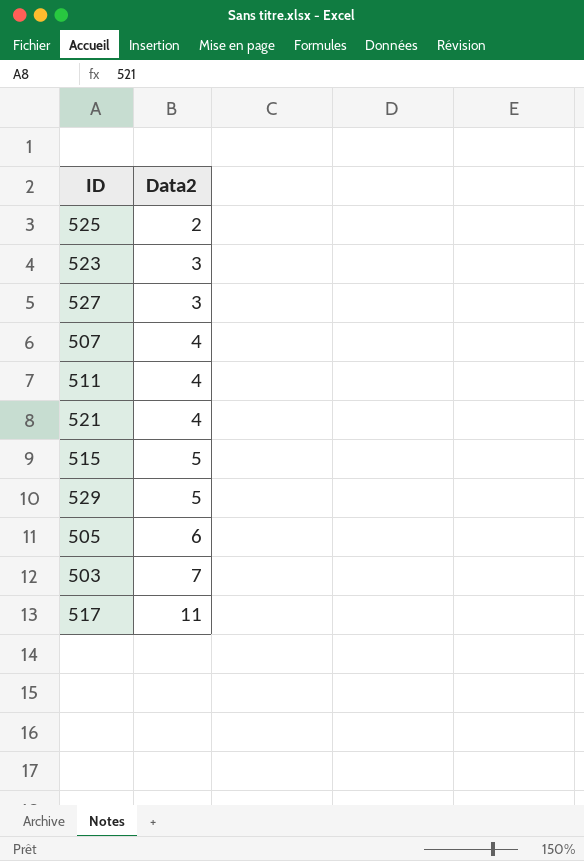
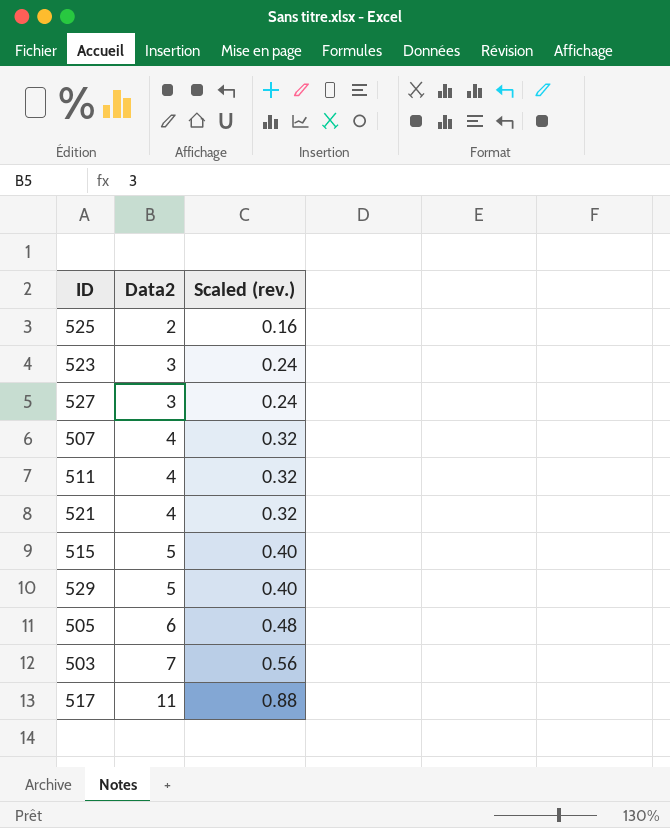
column Scaled (rev.) | formula: none -> [Data2] * 0.08

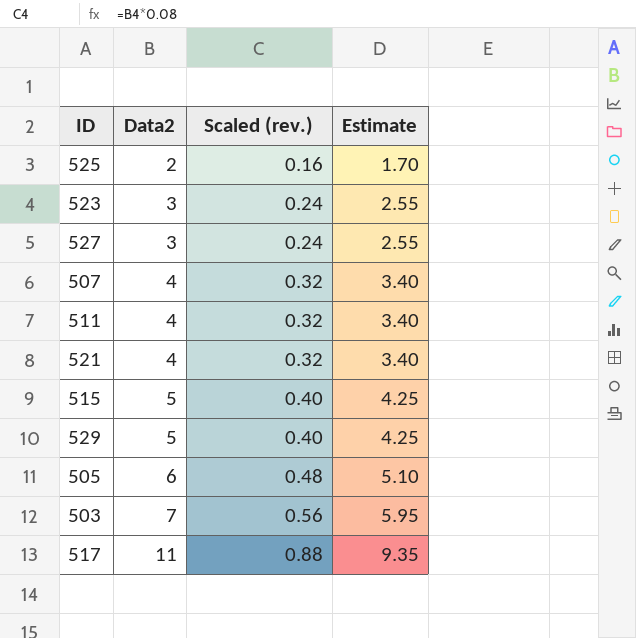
column Estimate | formula: none -> [Data2] * 0.85

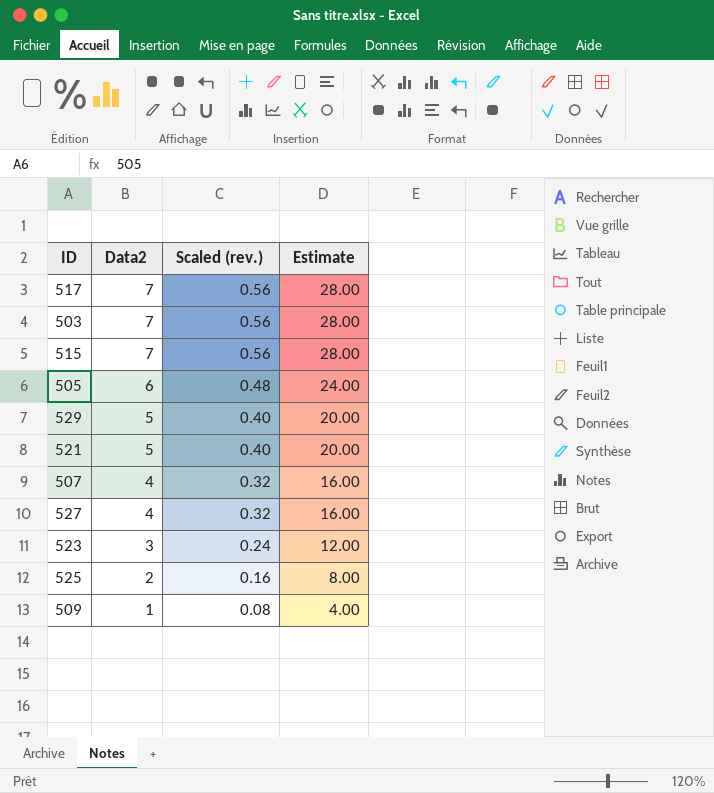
row order: Data2 ascending -> Data2 descending
column Estimate | formula: [Data2] * 0.85 -> [Data2] * 4
row 511: 4 | 0.32 | 3.40 -> none
517 | Data2: 11 -> 7
517 | Scaled (rev.): 0.88 -> 0.56
515 | Data2: 5 -> 7
515 | Scaled (rev.): 0.40 -> 0.56
521 | Data2: 4 -> 5
521 | Scaled (rev.): 0.32 -> 0.40
527 | Data2: 3 -> 4
527 | Scaled (rev.): 0.24 -> 0.32
row 509: none -> 1 | 0.08 | 4.00

